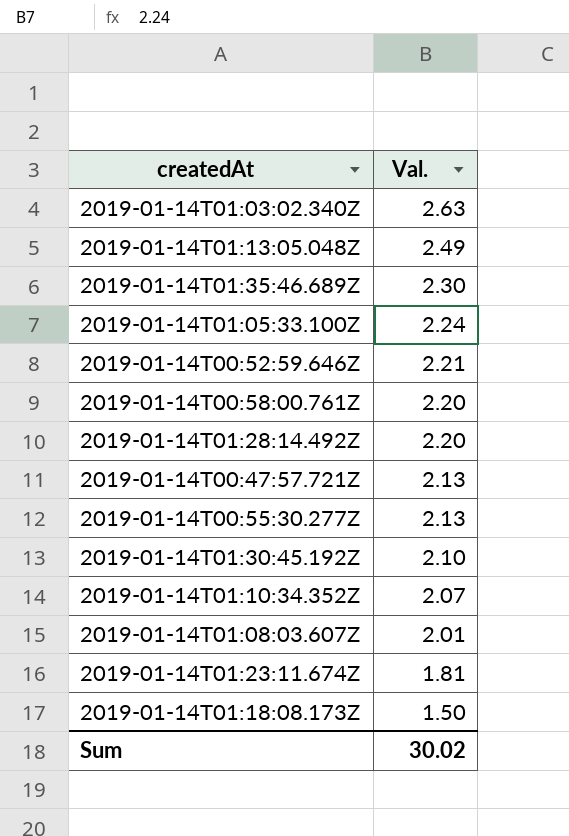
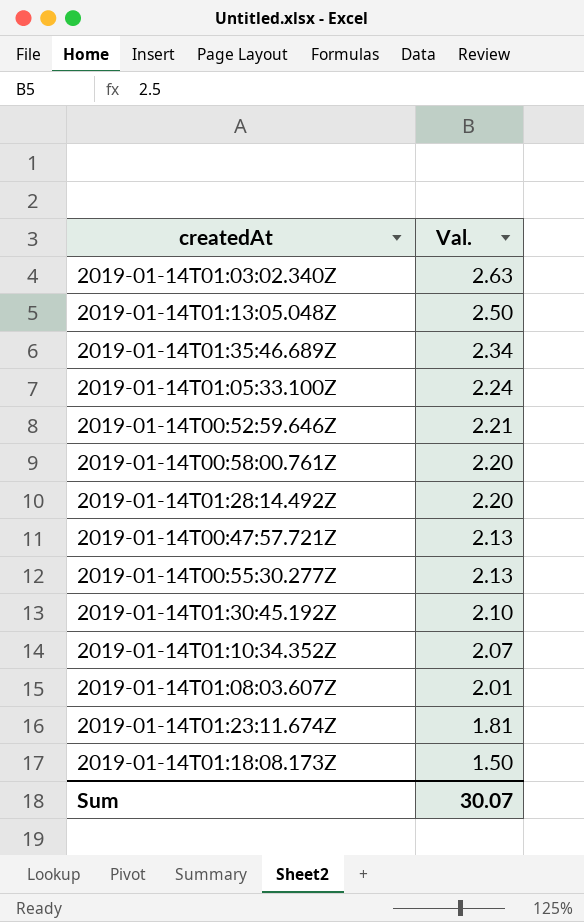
2019-01-14T01:13:05.048Z | Val.: 2.49 -> 2.50
2019-01-14T01:35:46.689Z | Val.: 2.30 -> 2.34
Sum | Val.: 30.02 -> 30.07

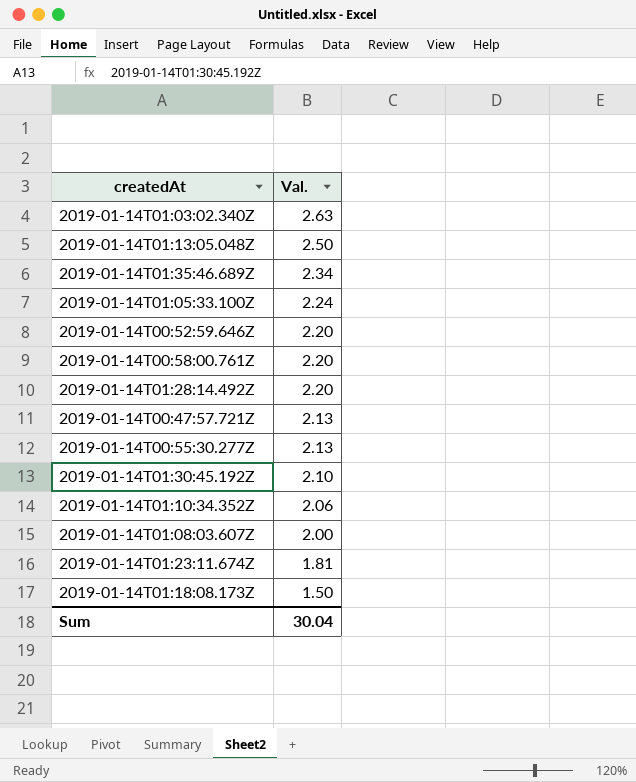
2019-01-14T00:52:59.646Z | Val.: 2.21 -> 2.20
2019-01-14T01:10:34.352Z | Val.: 2.07 -> 2.06
2019-01-14T01:08:03.607Z | Val.: 2.01 -> 2.00
Sum | Val.: 30.07 -> 30.04

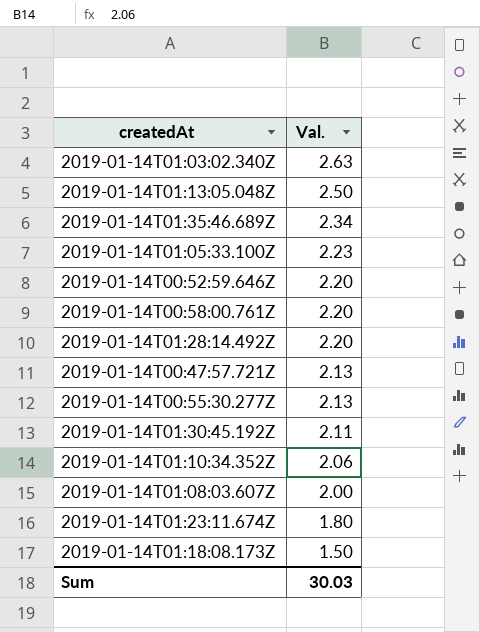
2019-01-14T01:05:33.100Z | Val.: 2.24 -> 2.23
2019-01-14T01:30:45.192Z | Val.: 2.10 -> 2.11
2019-01-14T01:23:11.674Z | Val.: 1.81 -> 1.80
Sum | Val.: 30.04 -> 30.03

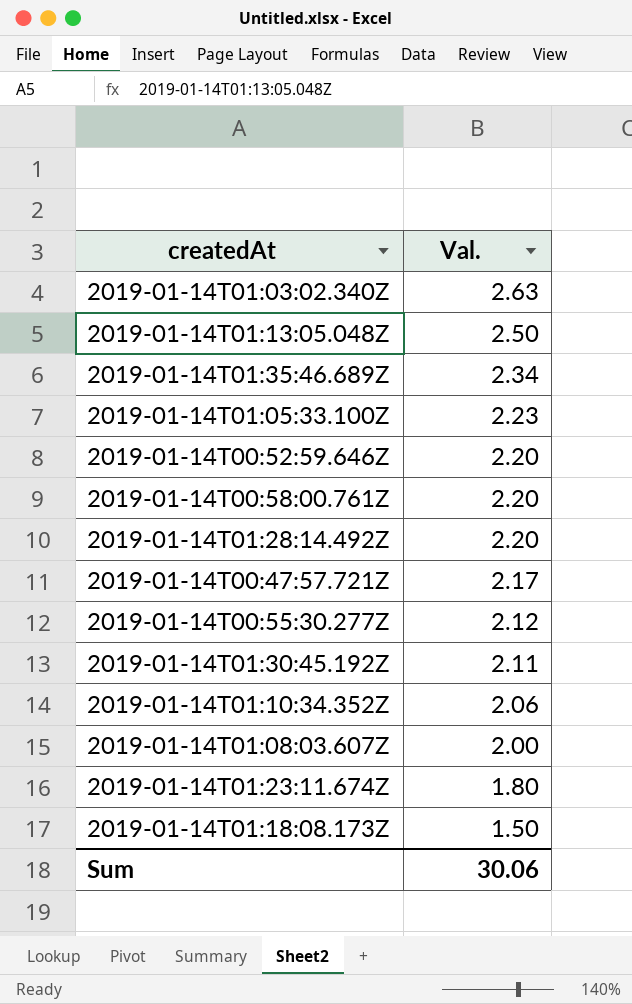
2019-01-14T00:47:57.721Z | Val.: 2.13 -> 2.17
2019-01-14T00:55:30.277Z | Val.: 2.13 -> 2.12
Sum | Val.: 30.03 -> 30.06

